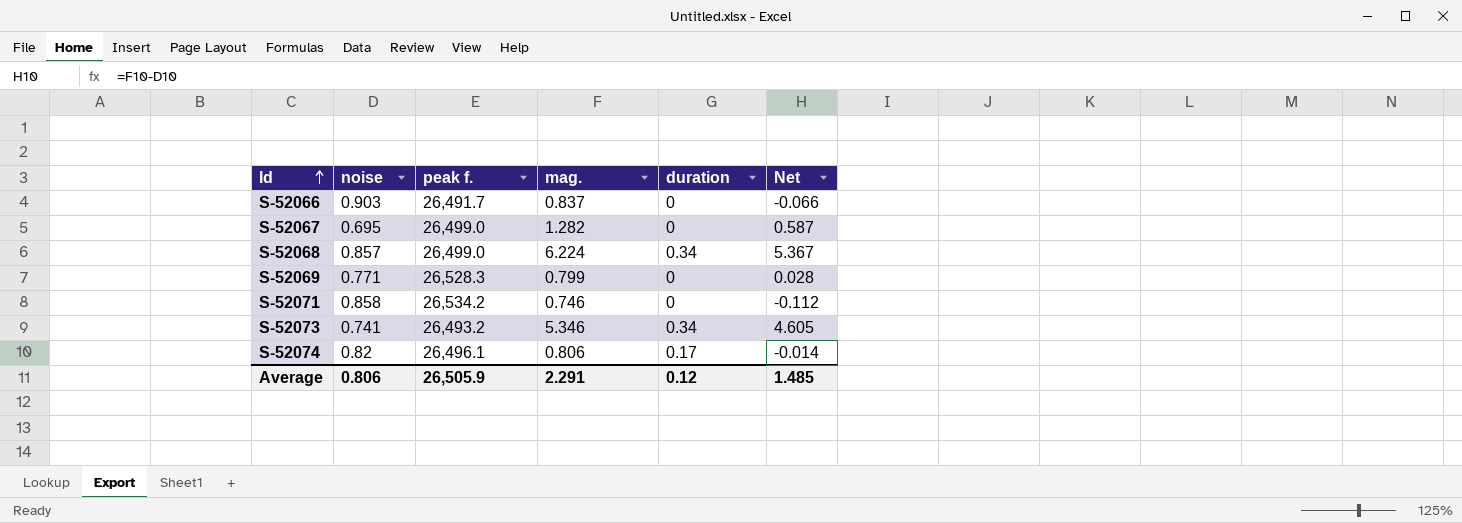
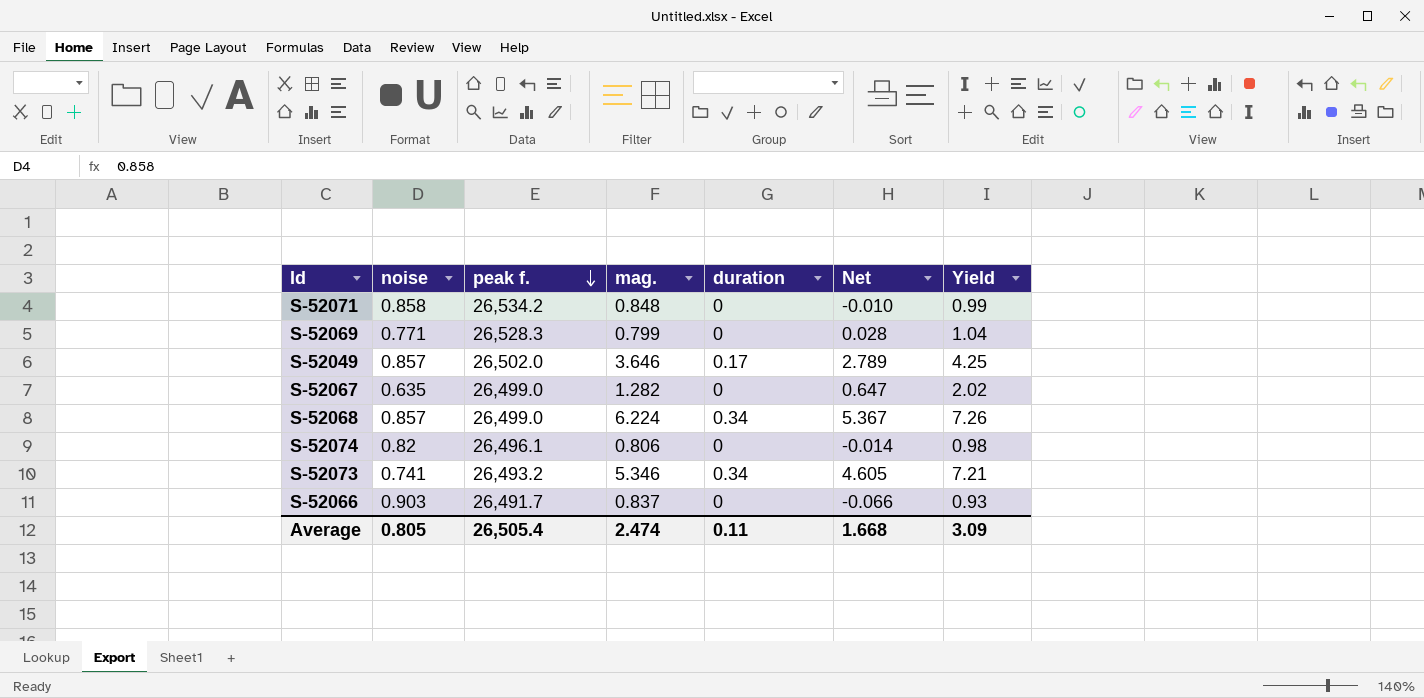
row order: Id ascending -> peak f. descending
column Yield | formula: none -> [mag.] / [noise]
S-52071 | mag.: 0.746 -> 0.848
S-52071 | Net: -0.112 -> -0.010
row S-52049: none -> 0.857 | 26,502.0 | 3.646 | 0.17 | 2.789 | 4.25
S-52067 | noise: 0.695 -> 0.635
S-52067 | Net: 0.587 -> 0.647
S-52074 | duration: 0.17 -> 0
Average | noise: 0.806 -> 0.805
Average | peak f.: 26,505.9 -> 26,505.4
Average | mag.: 2.291 -> 2.474
Average | duration: 0.12 -> 0.11
Average | Net: 1.485 -> 1.668

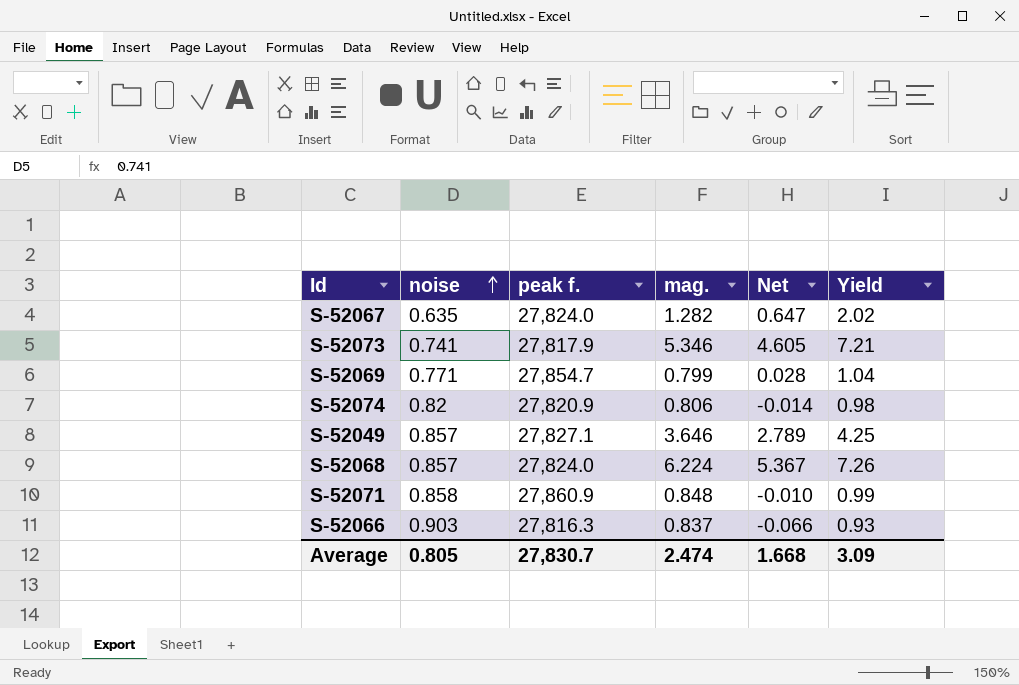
row order: peak f. descending -> noise ascending
column duration | position: 5 -> none
S-52067 | peak f.: 26,499.0 -> 27,824.0
S-52073 | peak f.: 26,493.2 -> 27,817.9
S-52069 | peak f.: 26,528.3 -> 27,854.7
S-52074 | peak f.: 26,496.1 -> 27,820.9
S-52049 | peak f.: 26,502.0 -> 27,827.1
S-52068 | peak f.: 26,499.0 -> 27,824.0
S-52071 | peak f.: 26,534.2 -> 27,860.9
S-52066 | peak f.: 26,491.7 -> 27,816.3
Average | peak f.: 26,505.4 -> 27,830.7

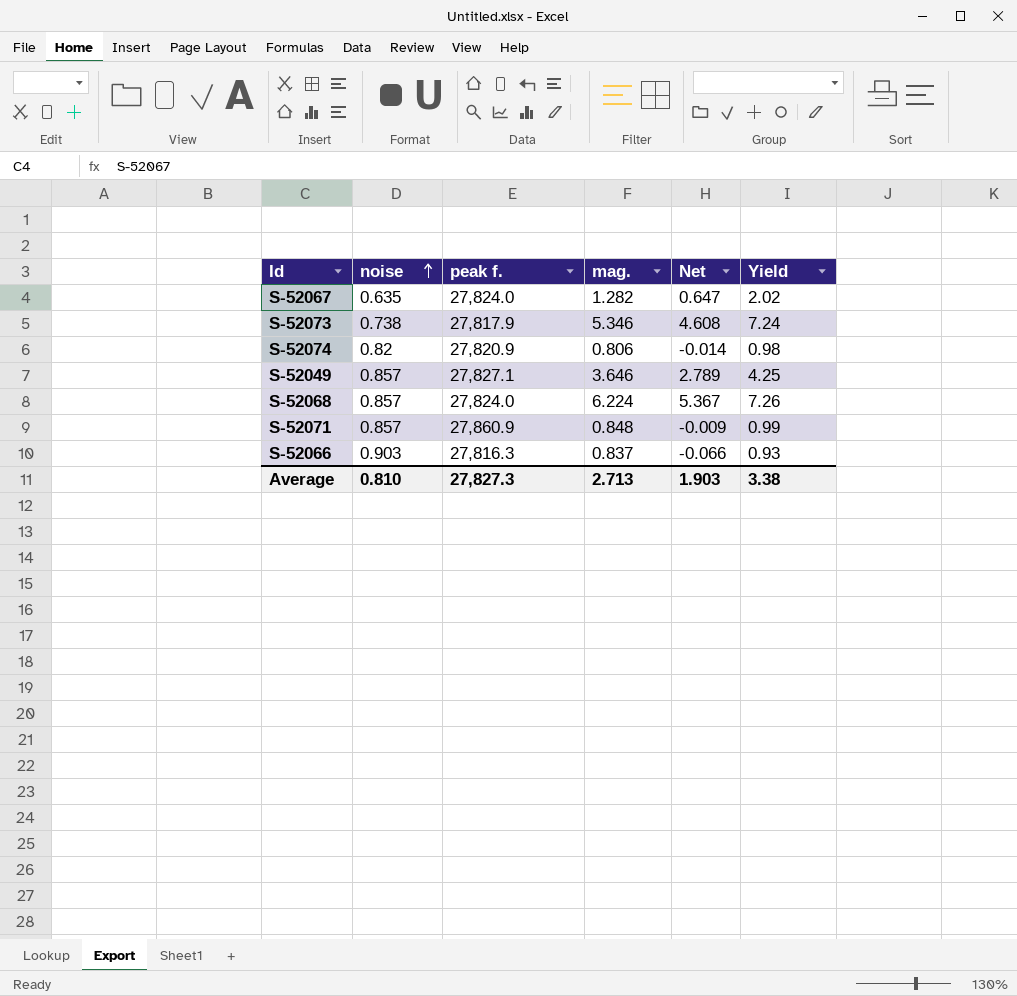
row S-52069: 0.771 | 27,854.7 | 0.799 | 0.028 | 1.04 -> none
S-52073 | noise: 0.741 -> 0.738
S-52073 | Net: 4.605 -> 4.608
S-52073 | Yield: 7.21 -> 7.24
S-52071 | noise: 0.858 -> 0.857
S-52071 | Net: -0.010 -> -0.009
Average | noise: 0.805 -> 0.810
Average | peak f.: 27,830.7 -> 27,827.3
Average | mag.: 2.474 -> 2.713
Average | Net: 1.668 -> 1.903
Average | Yield: 3.09 -> 3.38

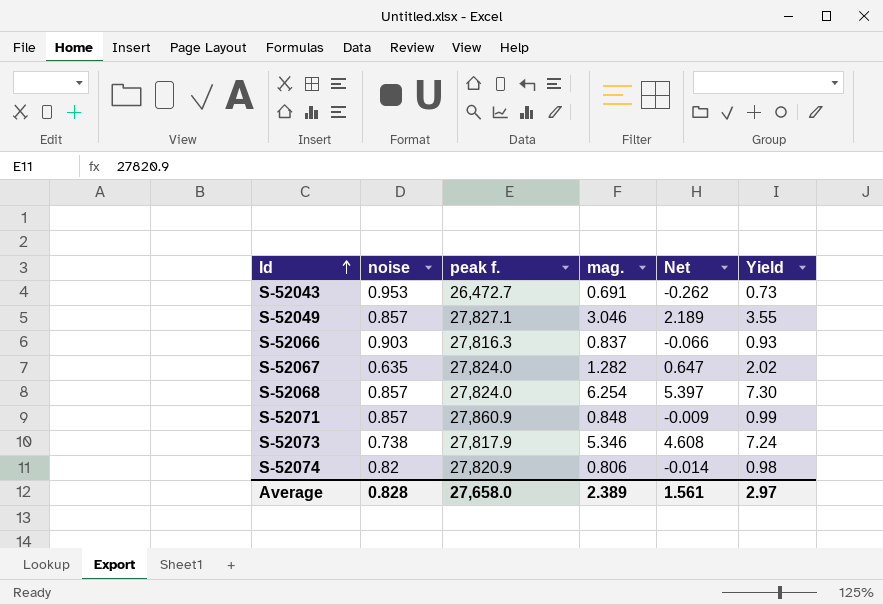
row order: noise ascending -> Id ascending
row S-52043: none -> 0.953 | 26,472.7 | 0.691 | -0.262 | 0.73
S-52049 | mag.: 3.646 -> 3.046
S-52049 | Net: 2.789 -> 2.189
S-52049 | Yield: 4.25 -> 3.55
S-52068 | mag.: 6.224 -> 6.254
S-52068 | Net: 5.367 -> 5.397
S-52068 | Yield: 7.26 -> 7.30
Average | noise: 0.810 -> 0.828
Average | peak f.: 27,827.3 -> 27,658.0
Average | mag.: 2.713 -> 2.389
Average | Net: 1.903 -> 1.561
Average | Yield: 3.38 -> 2.97

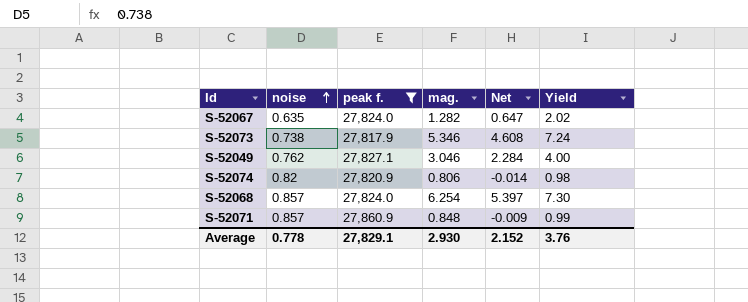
filter: none -> peak f. >= 27,817.9
row order: Id ascending -> noise ascending
S-52049 | noise: 0.857 -> 0.762
S-52049 | Net: 2.189 -> 2.284
S-52049 | Yield: 3.55 -> 4.00
Average | noise: 0.828 -> 0.778
Average | peak f.: 27,658.0 -> 27,829.1
Average | mag.: 2.389 -> 2.930
Average | Net: 1.561 -> 2.152
Average | Yield: 2.97 -> 3.76

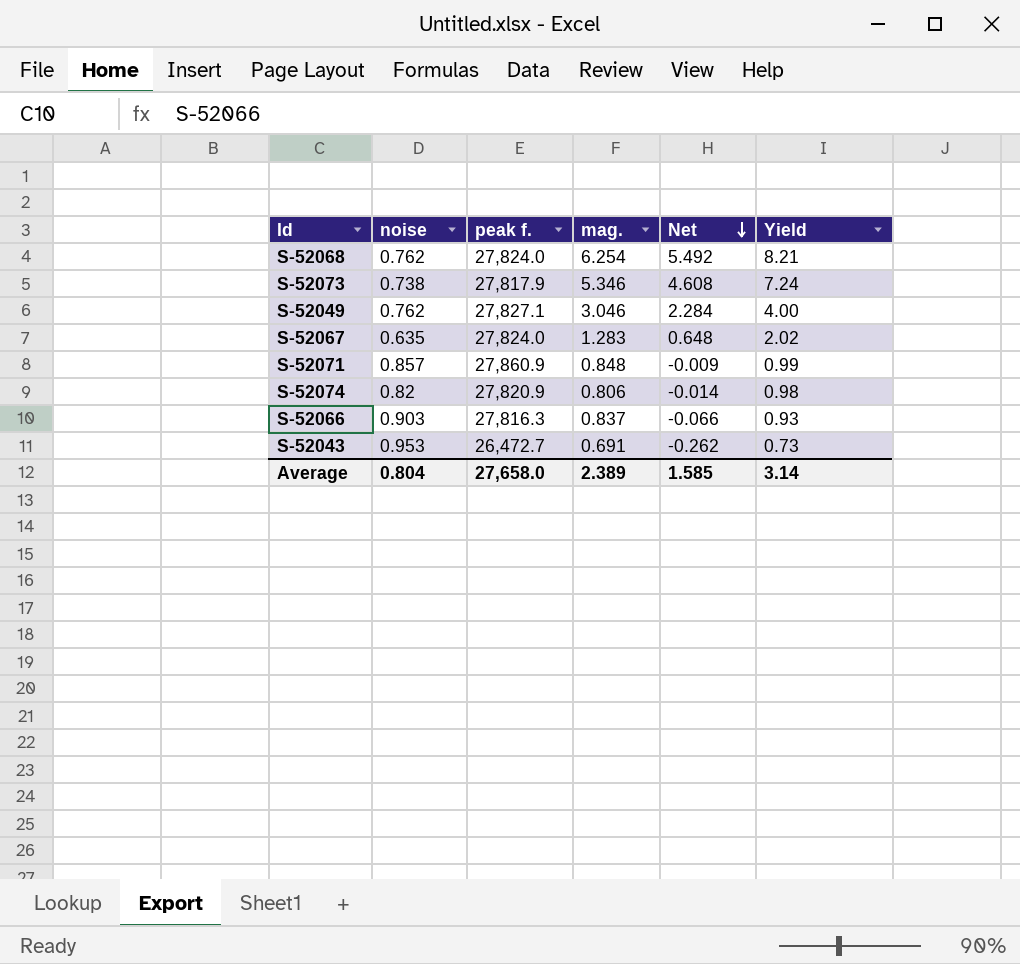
filter: peak f. >= 27,817.9 -> none
row order: noise ascending -> Net descending
S-52068 | noise: 0.857 -> 0.762
S-52068 | Net: 5.397 -> 5.492
S-52068 | Yield: 7.30 -> 8.21
S-52067 | mag.: 1.282 -> 1.283
S-52067 | Net: 0.647 -> 0.648
Average | noise: 0.778 -> 0.804
Average | peak f.: 27,829.1 -> 27,658.0
Average | mag.: 2.930 -> 2.389
Average | Net: 2.152 -> 1.585
Average | Yield: 3.76 -> 3.14

